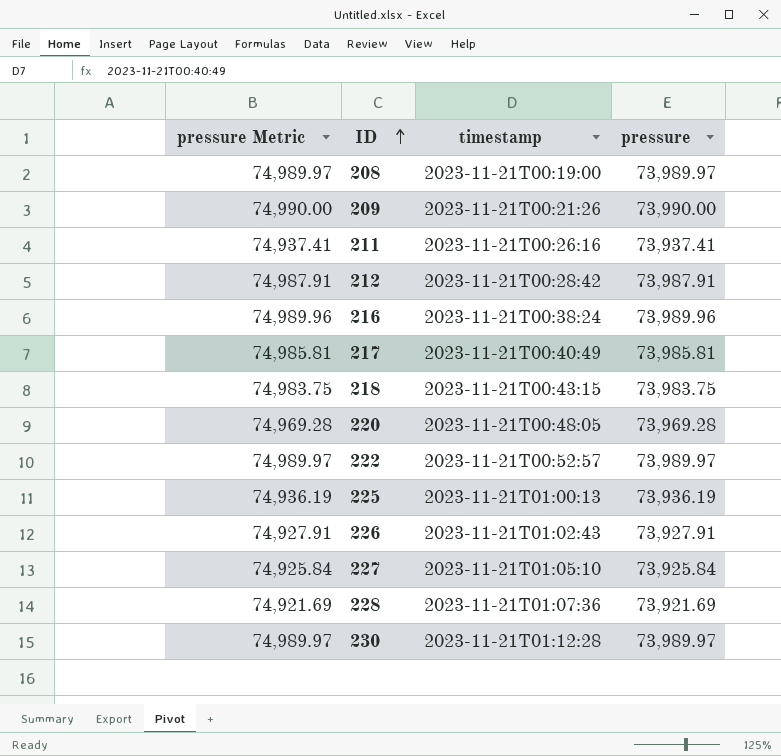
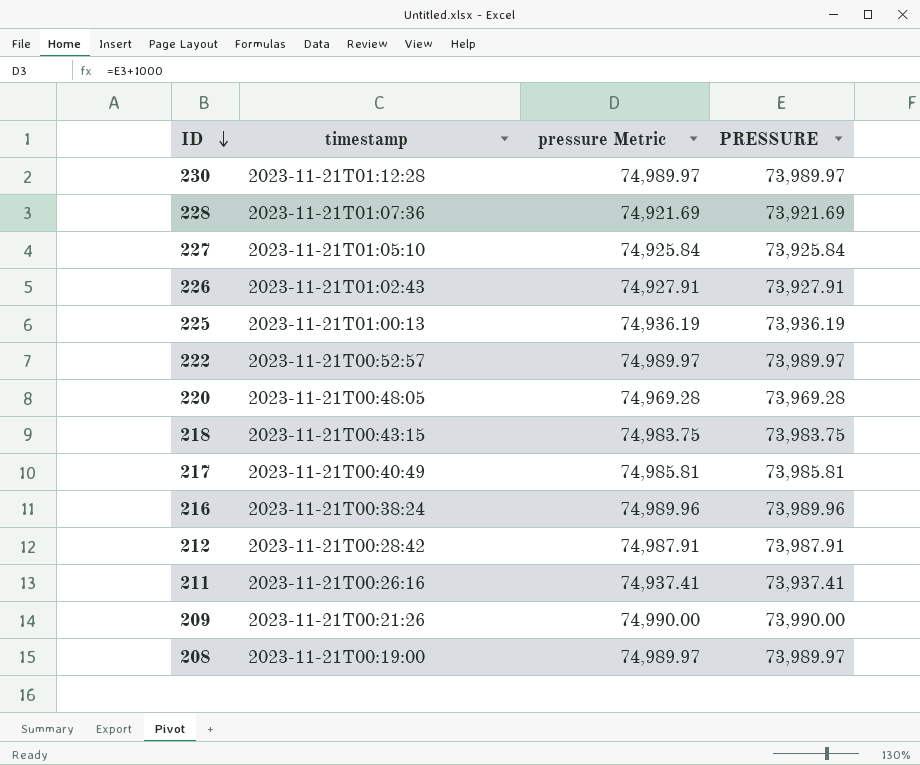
row order: ID ascending -> ID descending
column pressure Metric | position: 1 -> 3
column name: pressure -> PRESSURE

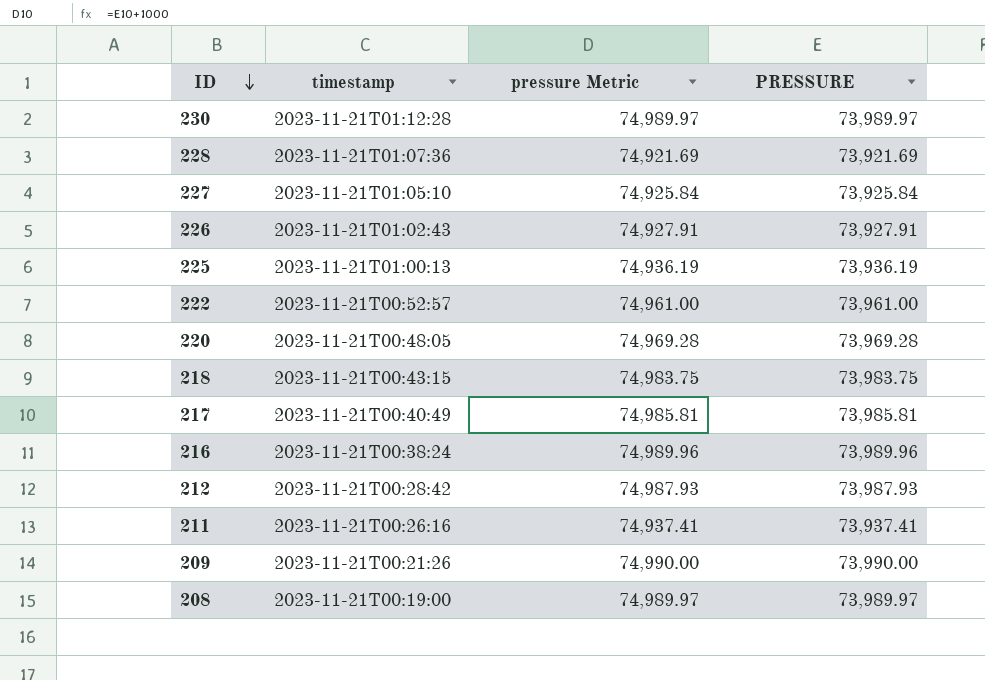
222 | pressure Metric: 74,989.97 -> 74,961.00
222 | PRESSURE: 73,989.97 -> 73,961.00
212 | pressure Metric: 74,987.91 -> 74,987.93
212 | PRESSURE: 73,987.91 -> 73,987.93

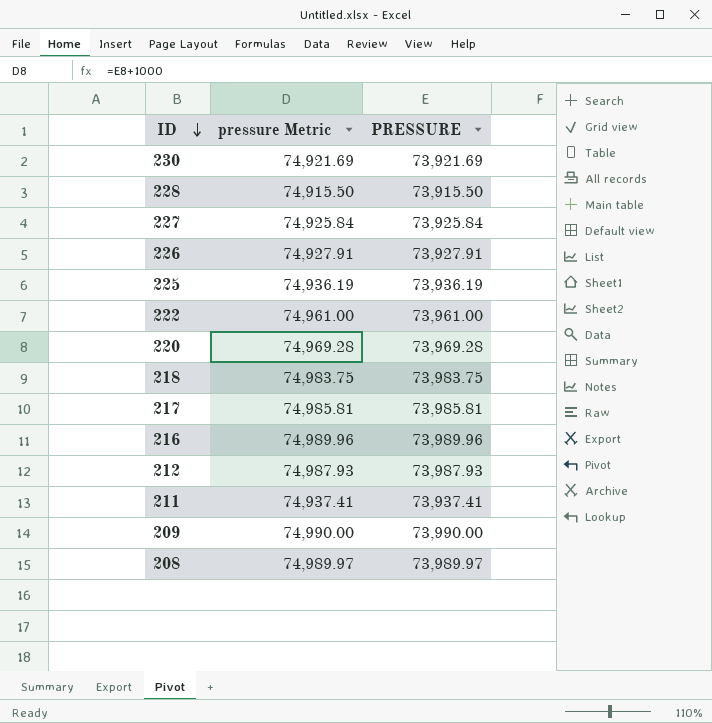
column timestamp | position: 2 -> none
230 | pressure Metric: 74,989.97 -> 74,921.69
230 | PRESSURE: 73,989.97 -> 73,921.69
228 | pressure Metric: 74,921.69 -> 74,915.50
228 | PRESSURE: 73,921.69 -> 73,915.50

